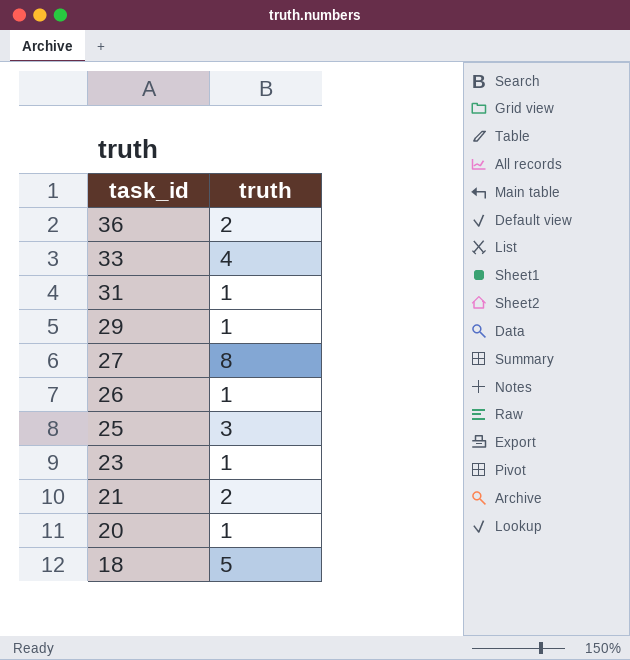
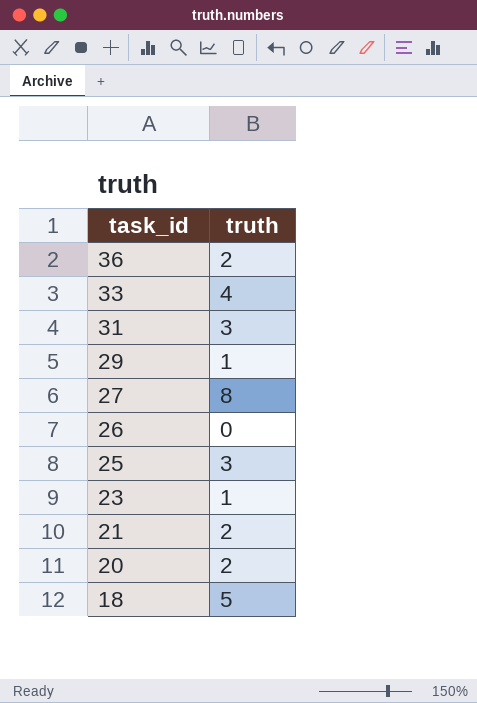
31 | truth: 1 -> 3
26 | truth: 1 -> 0
20 | truth: 1 -> 2

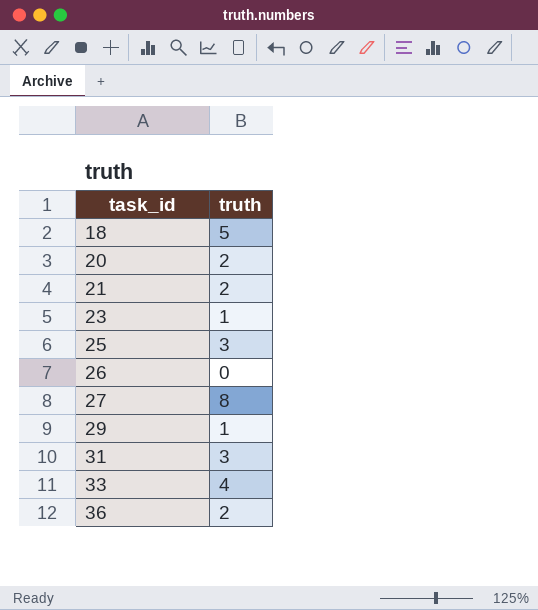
row order: task_id descending -> task_id ascending

